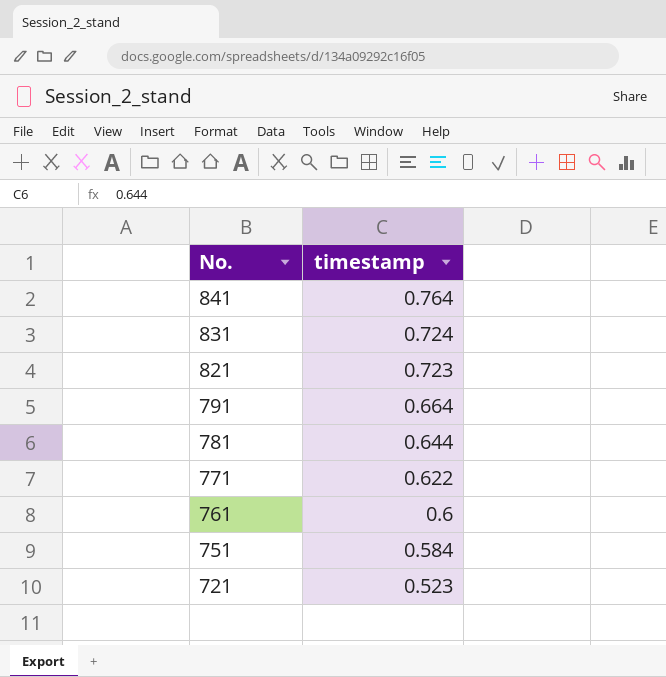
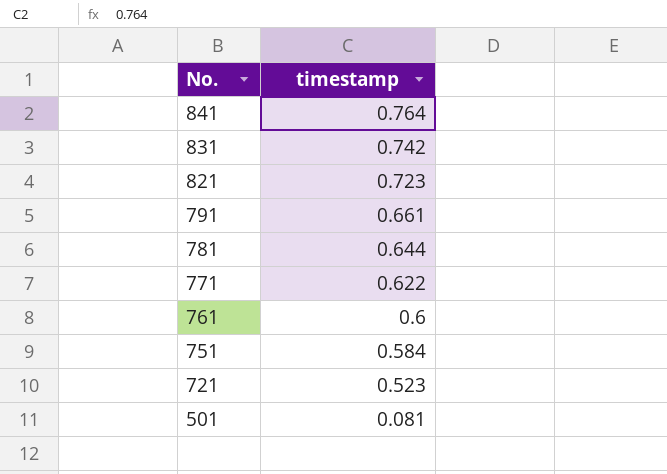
831 | timestamp: 0.724 -> 0.742
791 | timestamp: 0.664 -> 0.661
row 501: none -> 0.081

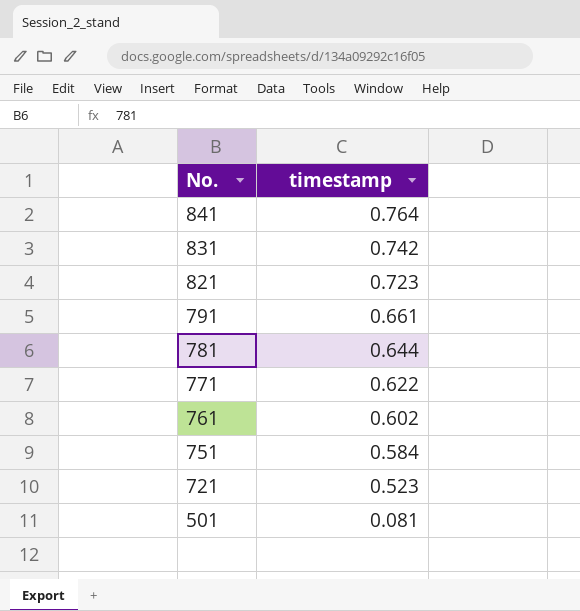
761 | timestamp: 0.6 -> 0.602

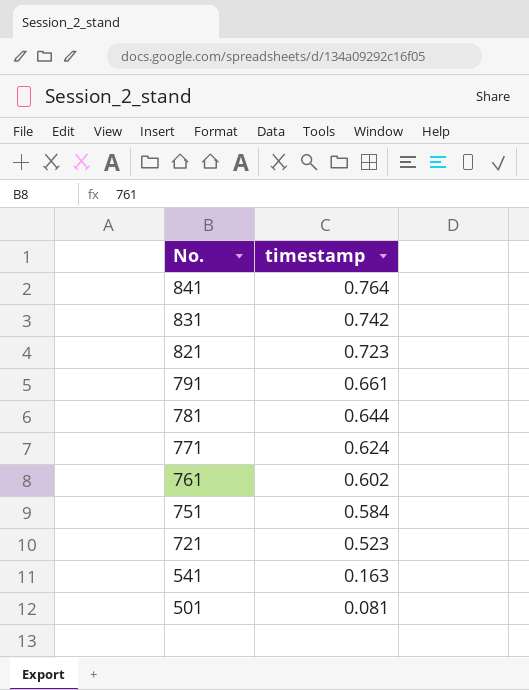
771 | timestamp: 0.622 -> 0.624
row 541: none -> 0.163

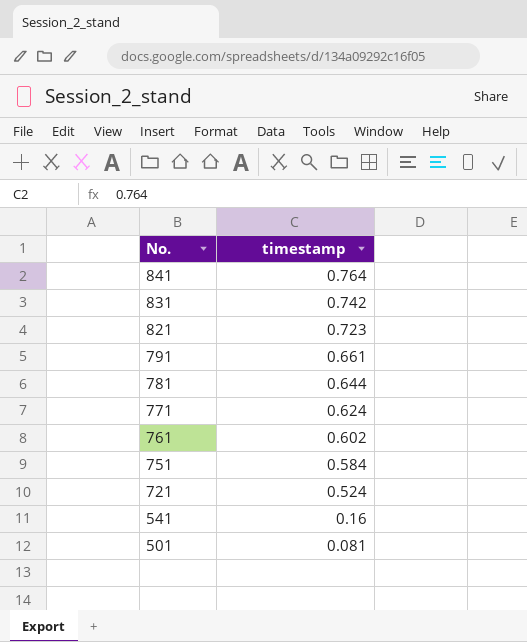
721 | timestamp: 0.523 -> 0.524
541 | timestamp: 0.163 -> 0.16

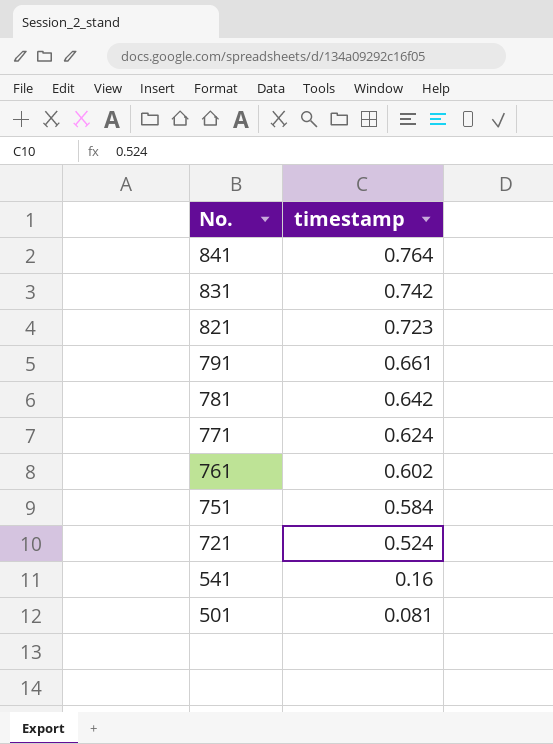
781 | timestamp: 0.644 -> 0.642

